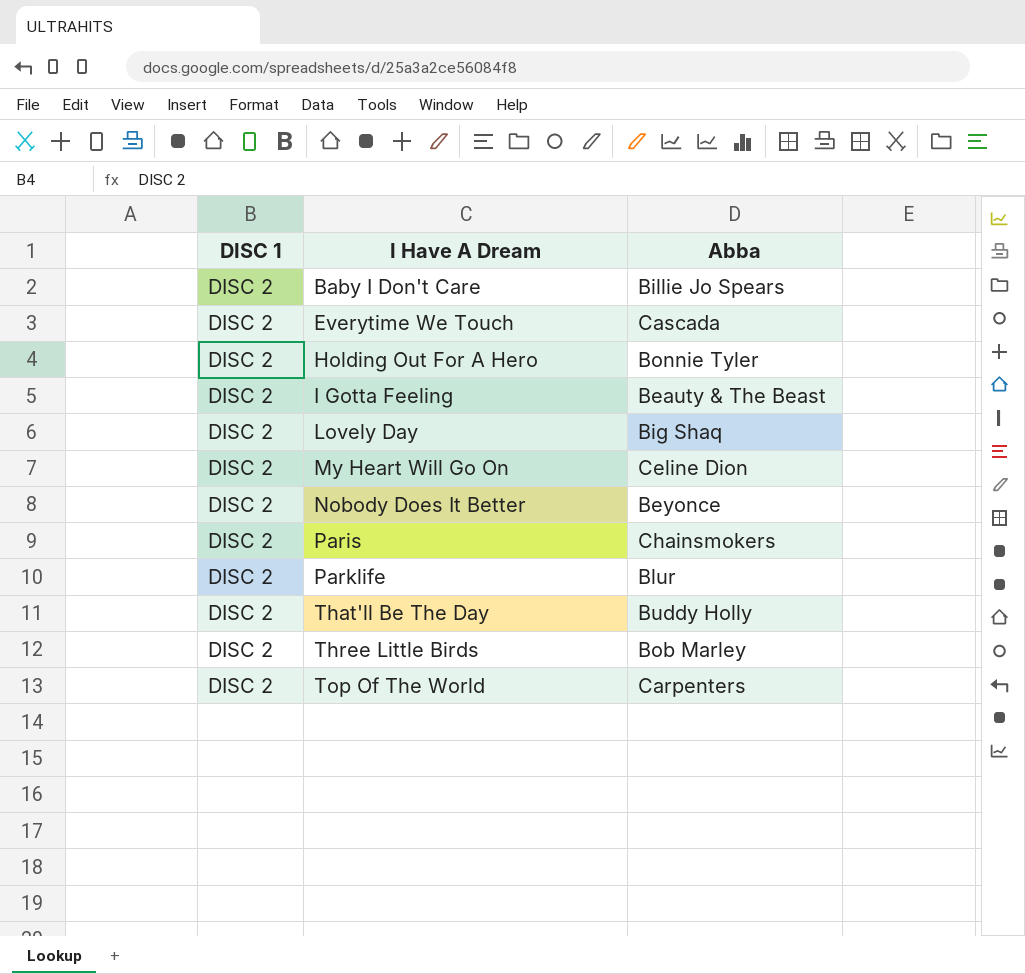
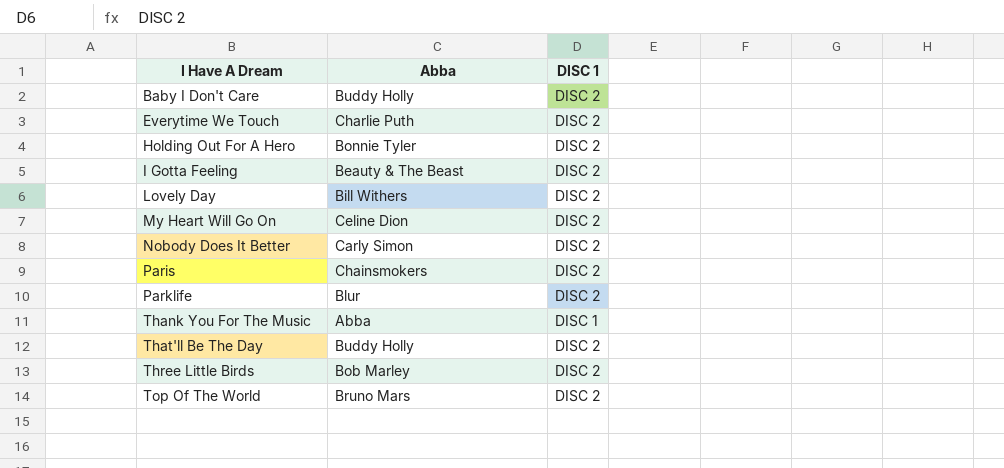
column DISC 1 | position: 1 -> 3
Baby I Don't Care | Abba: Billie Jo Spears -> Buddy Holly
Everytime We Touch | Abba: Cascada -> Charlie Puth
Lovely Day | Abba: Big Shaq -> Bill Withers
Nobody Does It Better | Abba: Beyonce -> Carly Simon
row Thank You For The Music: none -> Abba | DISC 1
Top Of The World | Abba: Carpenters -> Bruno Mars

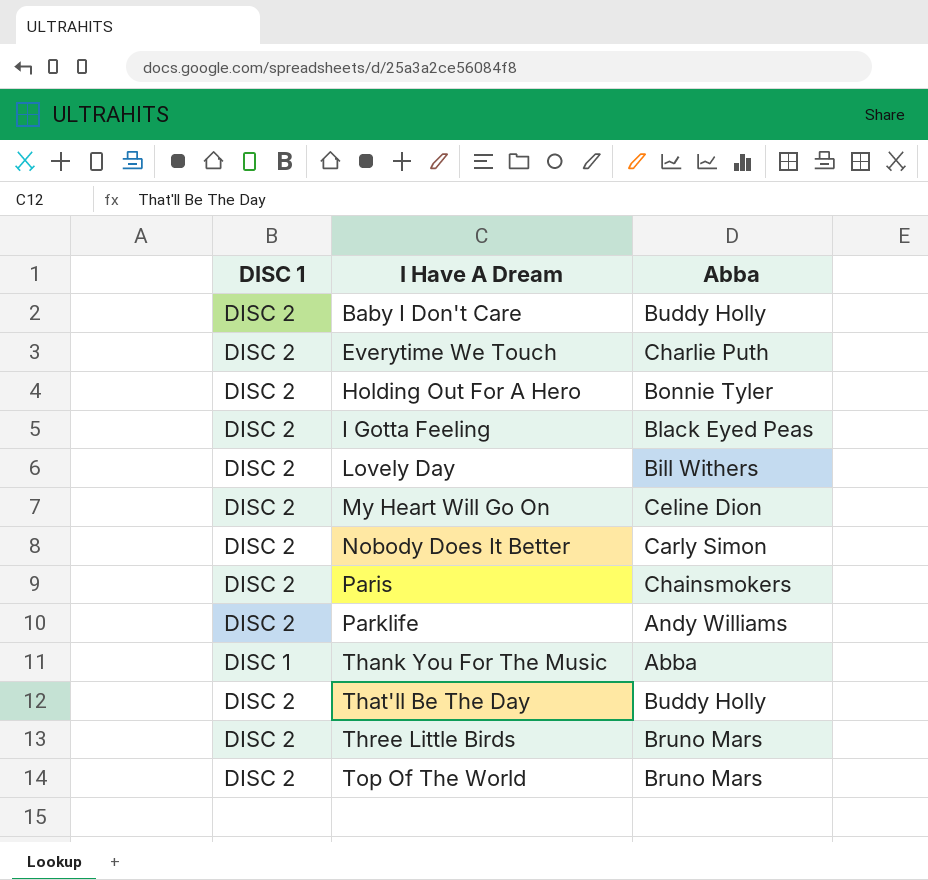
column DISC 1 | position: 3 -> 1
I Gotta Feeling | Abba: Beauty & The Beast -> Black Eyed Peas
Parklife | Abba: Blur -> Andy Williams
Three Little Birds | Abba: Bob Marley -> Bruno Mars

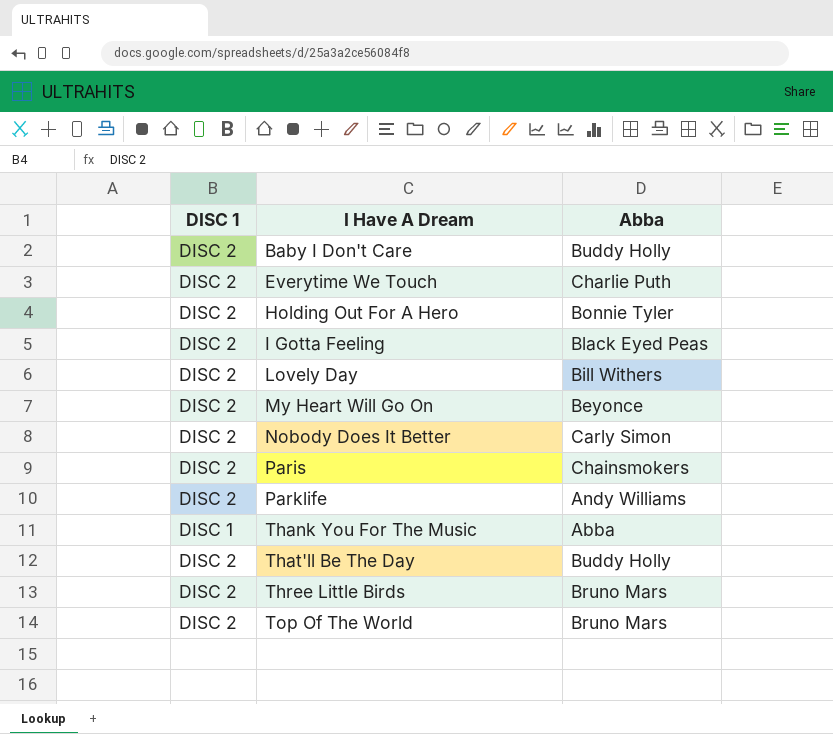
My Heart Will Go On | Abba: Celine Dion -> Beyonce

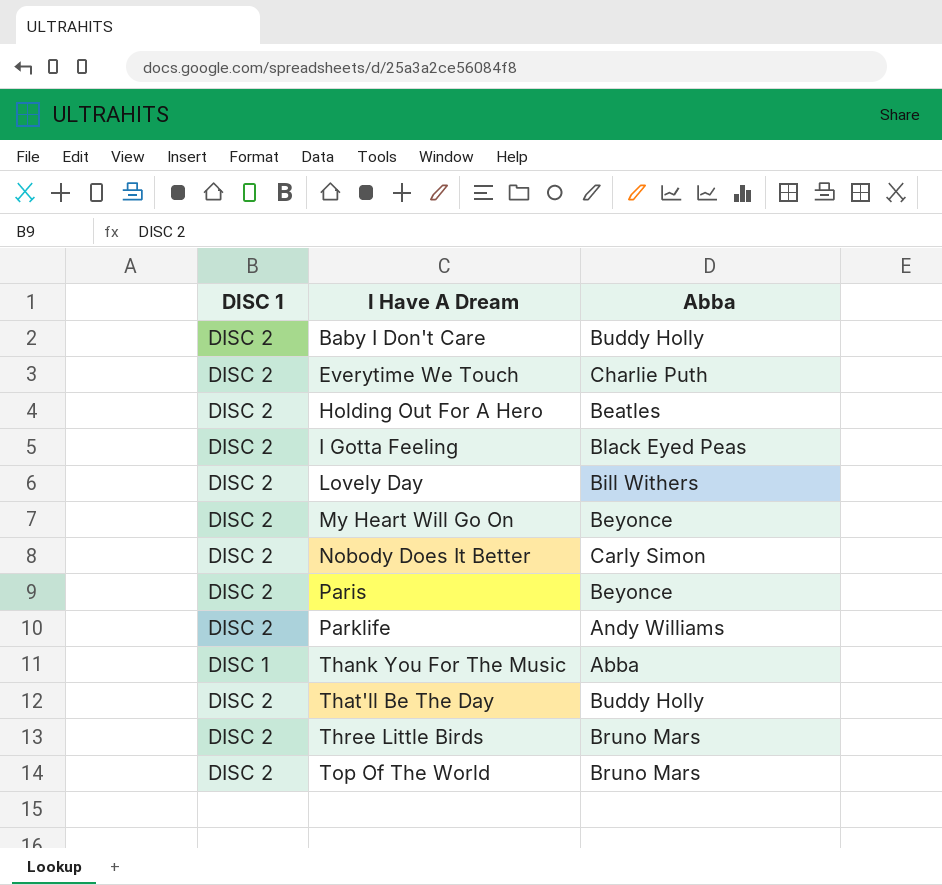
Holding Out For A Hero | Abba: Bonnie Tyler -> Beatles
Paris | Abba: Chainsmokers -> Beyonce

